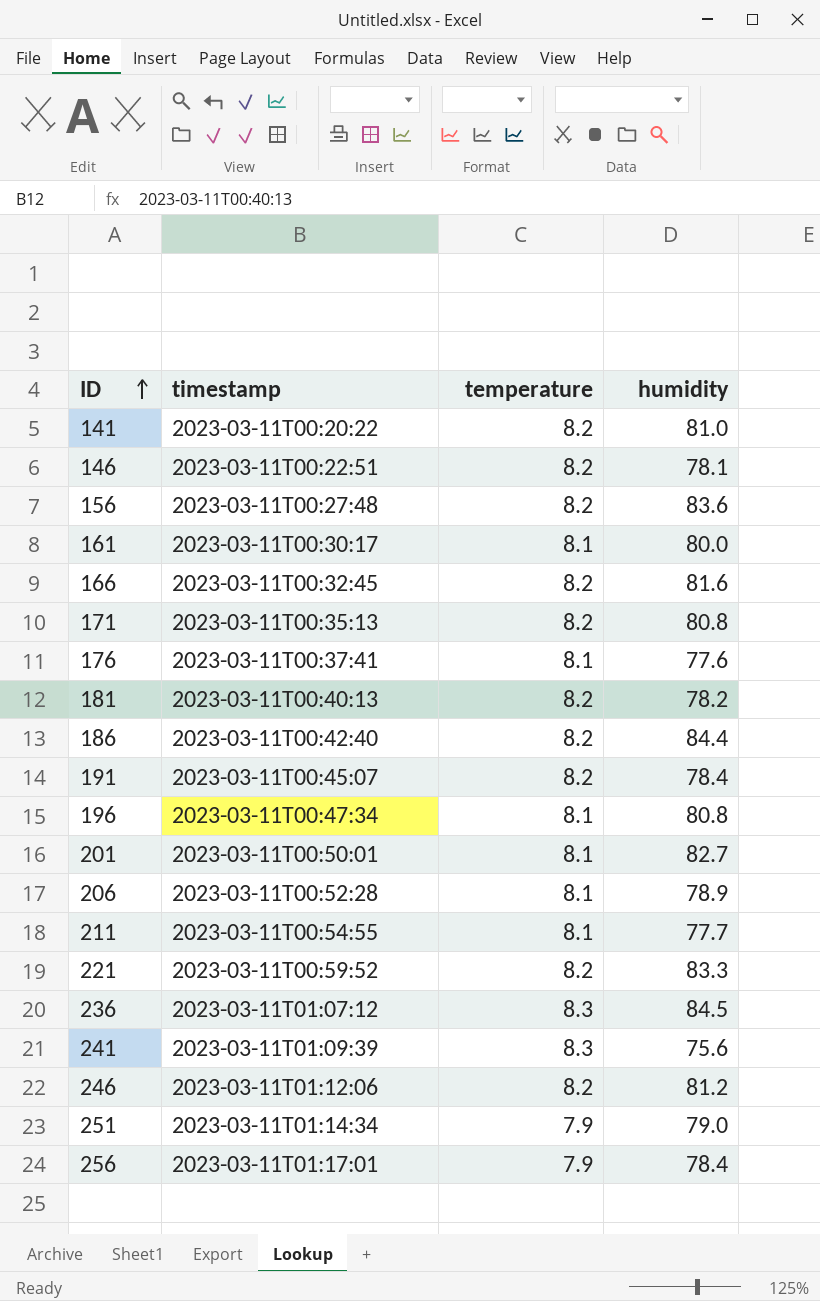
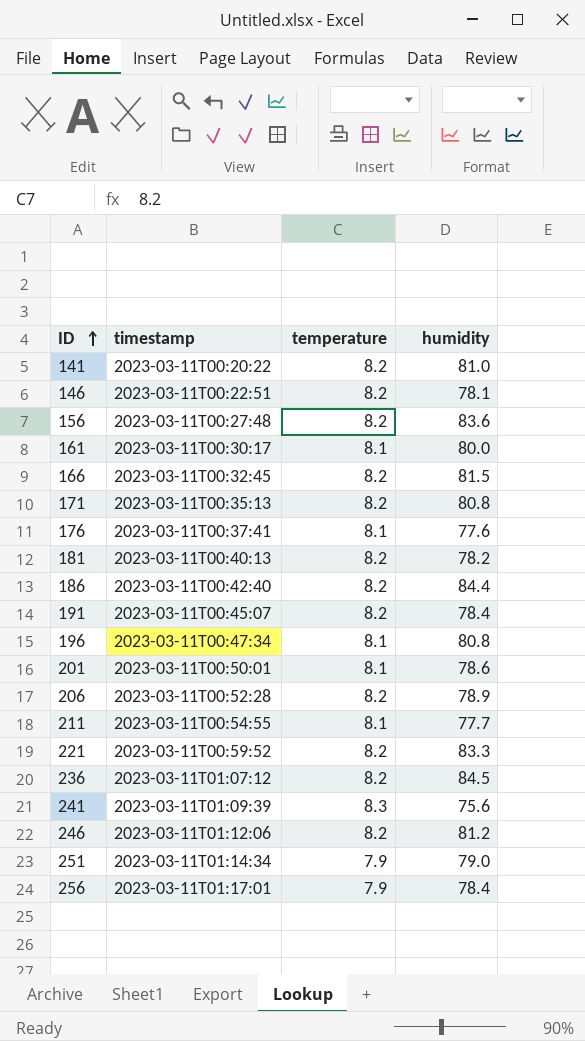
166 | humidity: 81.6 -> 81.5
201 | humidity: 82.7 -> 78.6
206 | temperature: 8.1 -> 8.2
236 | temperature: 8.3 -> 8.2

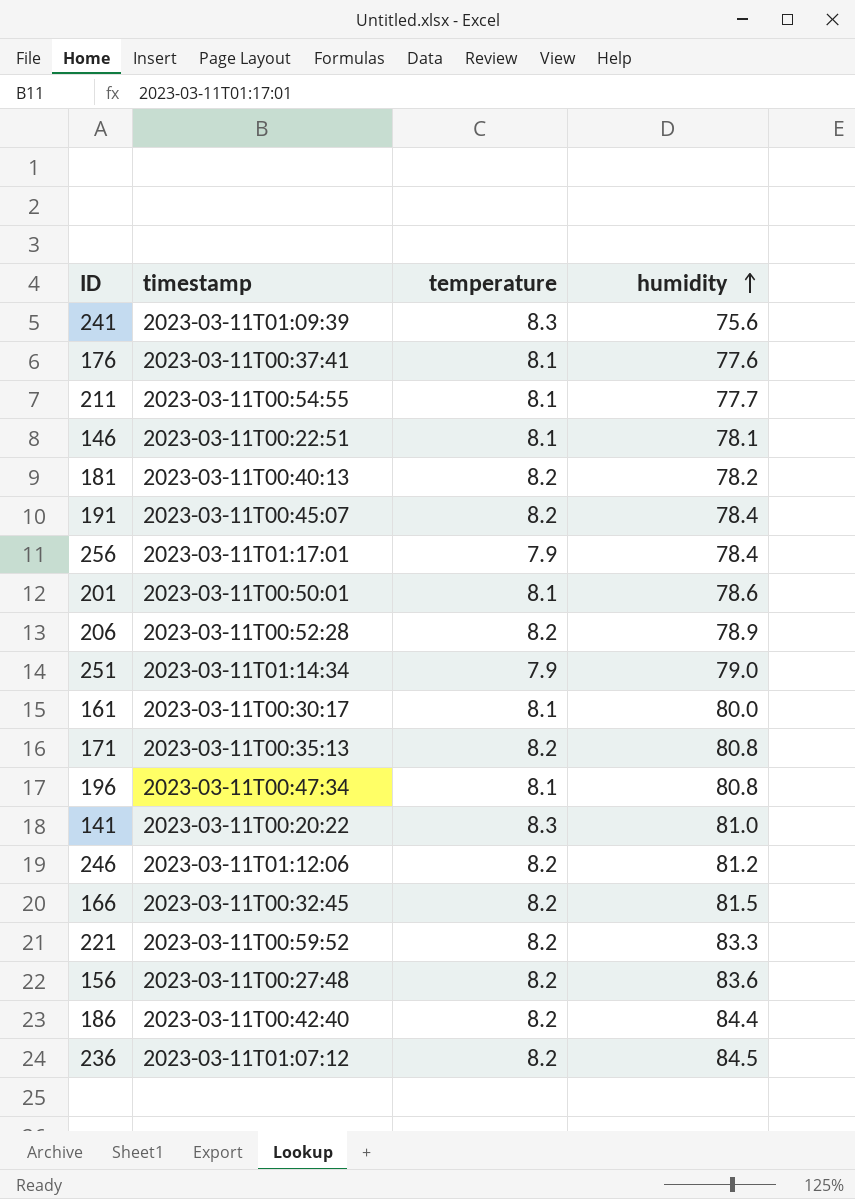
row order: ID ascending -> humidity ascending
146 | temperature: 8.2 -> 8.1
141 | temperature: 8.2 -> 8.3

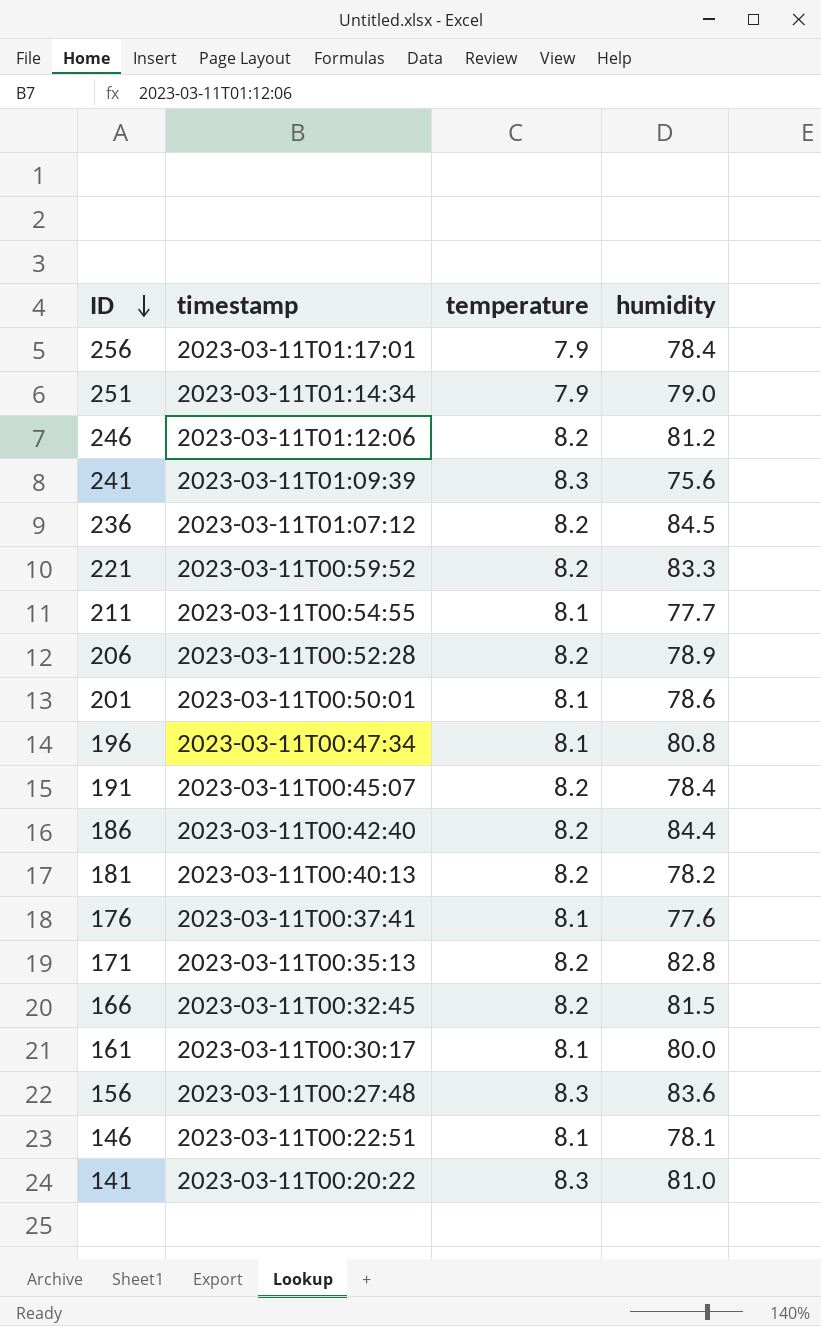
row order: humidity ascending -> ID descending
171 | humidity: 80.8 -> 82.8
156 | temperature: 8.2 -> 8.3

